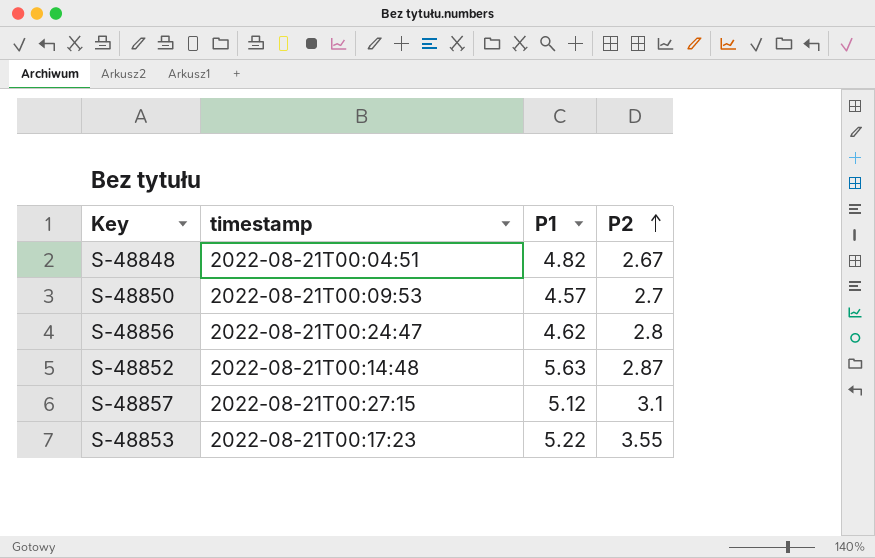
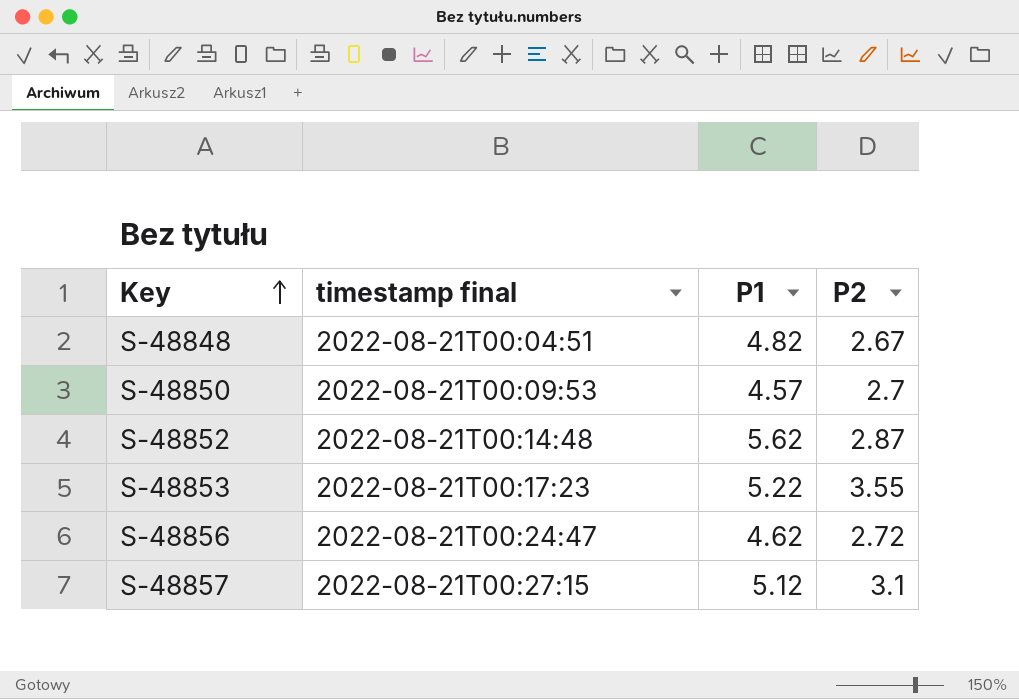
row order: P2 ascending -> Key ascending
column name: timestamp -> timestamp final
S-48852 | P1: 5.63 -> 5.62
S-48856 | P2: 2.8 -> 2.72

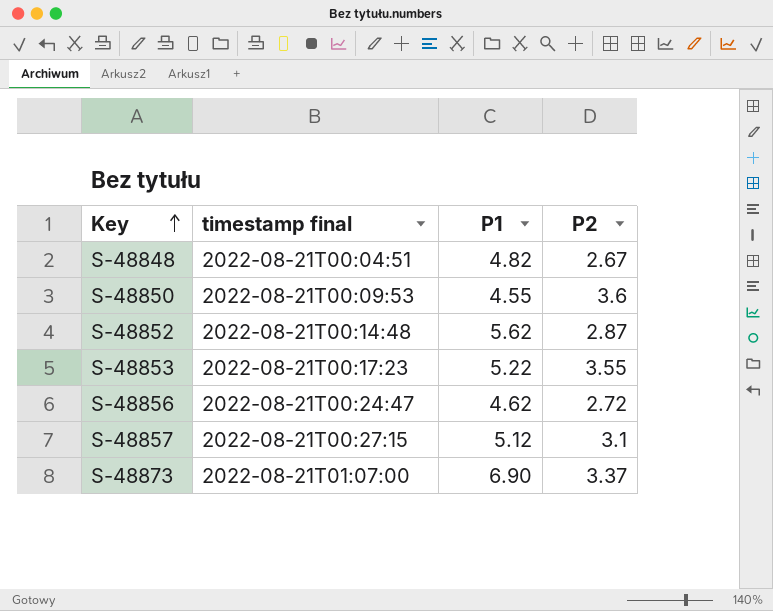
S-48850 | P1: 4.57 -> 4.55
S-48850 | P2: 2.7 -> 3.6
row S-48873: none -> 2022-08-21T01:07:00 | 6.90 | 3.37

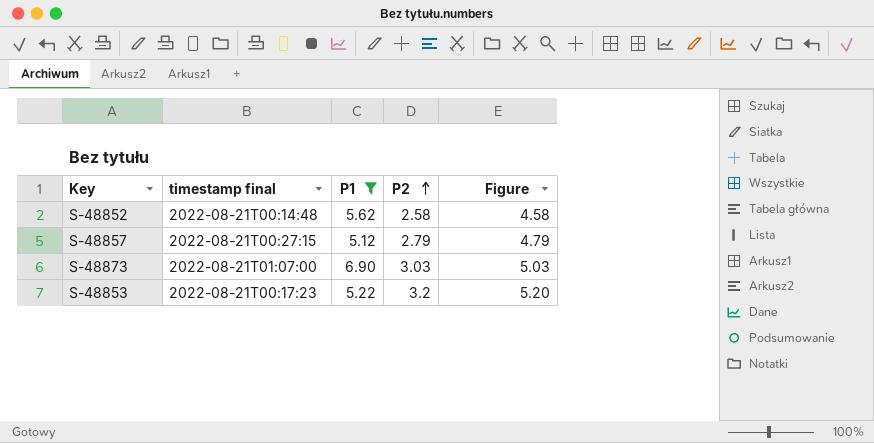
filter: none -> P1 >= 5.12
row order: Key ascending -> P2 ascending
column Figure | formula: none -> [P2] + 2
S-48852 | P2: 2.87 -> 2.58
S-48857 | P2: 3.1 -> 2.79
S-48873 | P2: 3.37 -> 3.03
S-48853 | P2: 3.55 -> 3.2

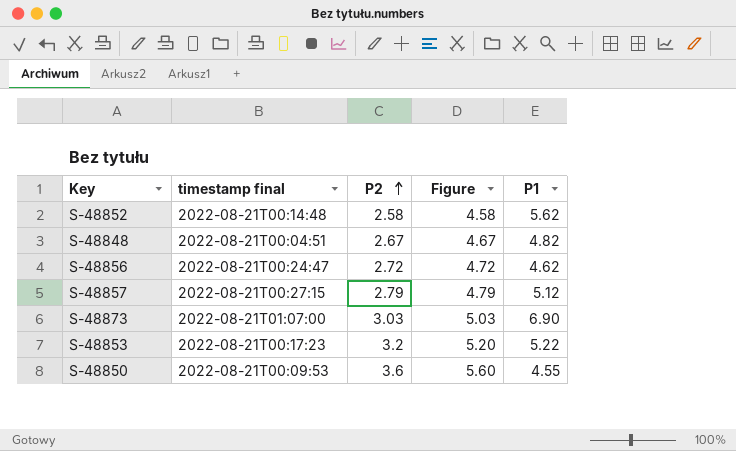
filter: P1 >= 5.12 -> none
column P1 | position: 3 -> 5

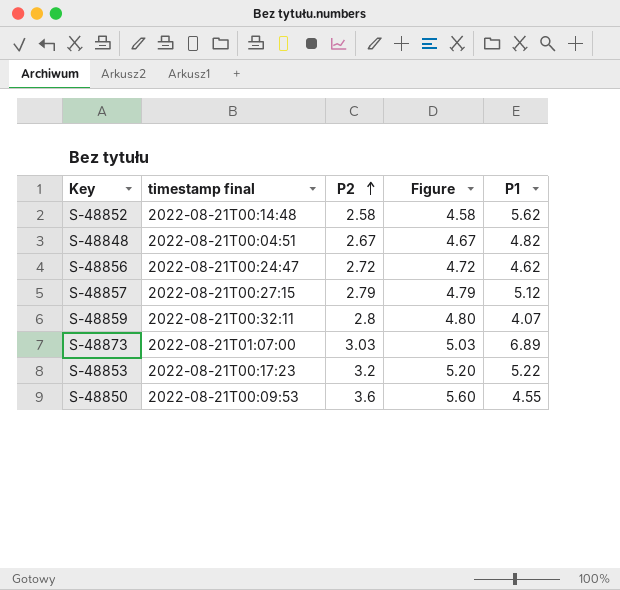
row S-48859: none -> 2022-08-21T00:32:11 | 2.8 | 4.80 | 4.07
S-48873 | P1: 6.90 -> 6.89

